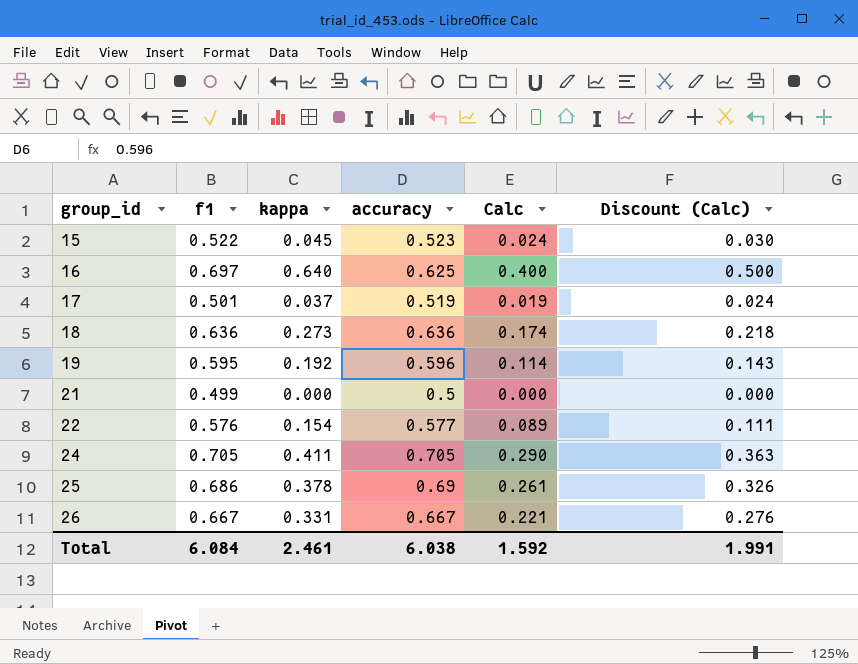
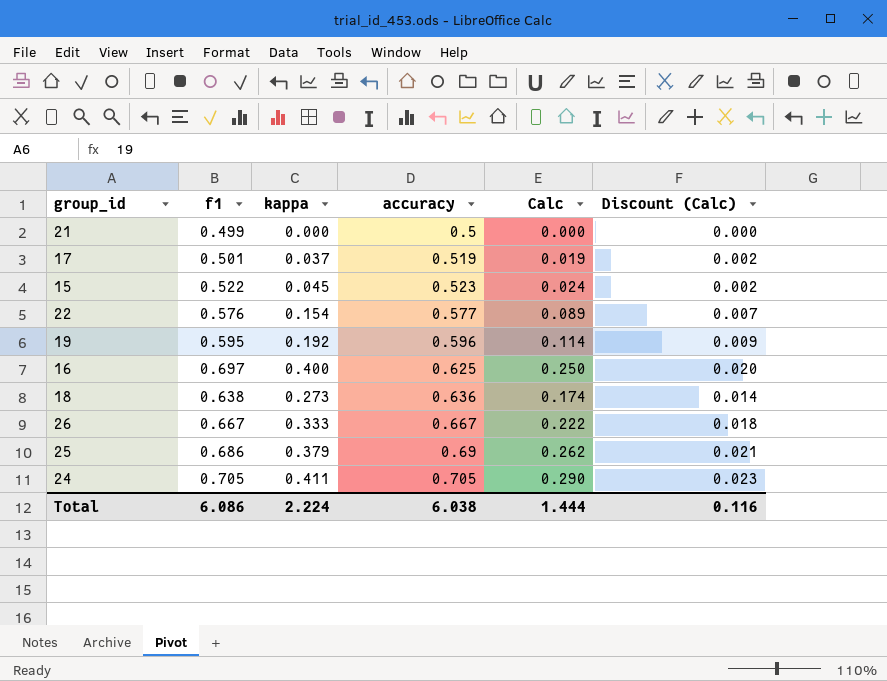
row order: group_id ascending -> accuracy ascending
column Discount (Calc) | formula: [Calc] * 1.25 -> [Calc] * 0.08
16 | kappa: 0.640 -> 0.400
16 | Calc: 0.400 -> 0.250
18 | f1: 0.636 -> 0.638
26 | kappa: 0.331 -> 0.333
26 | Calc: 0.221 -> 0.222
25 | kappa: 0.378 -> 0.379
25 | Calc: 0.261 -> 0.262
Total | f1: 6.084 -> 6.086
Total | kappa: 2.461 -> 2.224
Total | Calc: 1.592 -> 1.444
Total | Discount (Calc): 1.991 -> 0.116

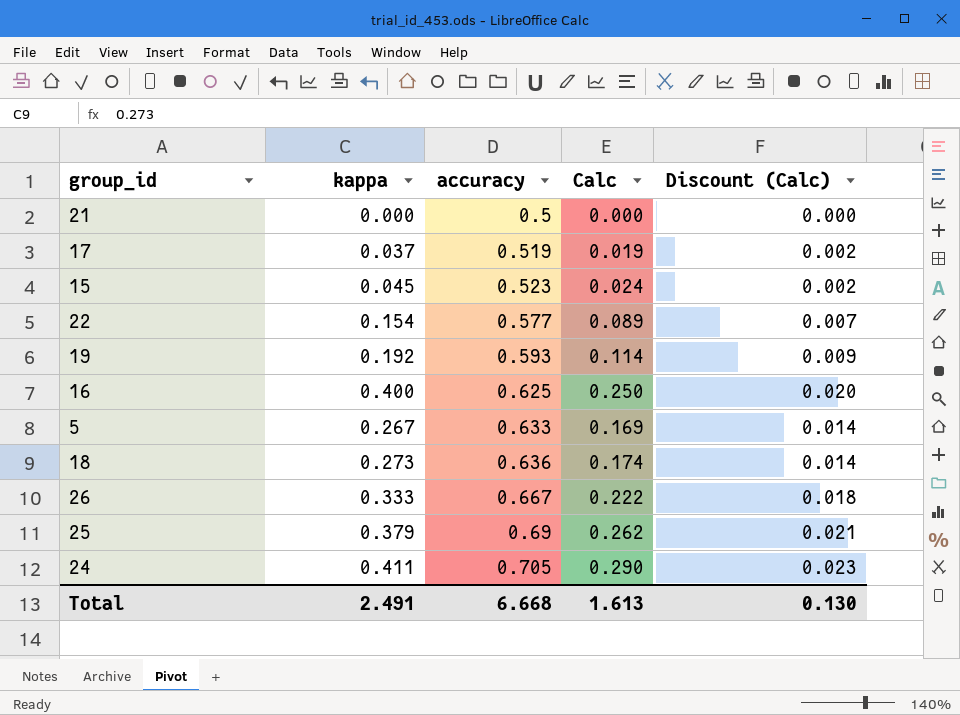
column f1 | position: 2 -> none
19 | accuracy: 0.596 -> 0.593
row 5: none -> 0.267 | 0.633 | 0.169 | 0.014
Total | kappa: 2.224 -> 2.491
Total | accuracy: 6.038 -> 6.668
Total | Calc: 1.444 -> 1.613
Total | Discount (Calc): 0.116 -> 0.130

